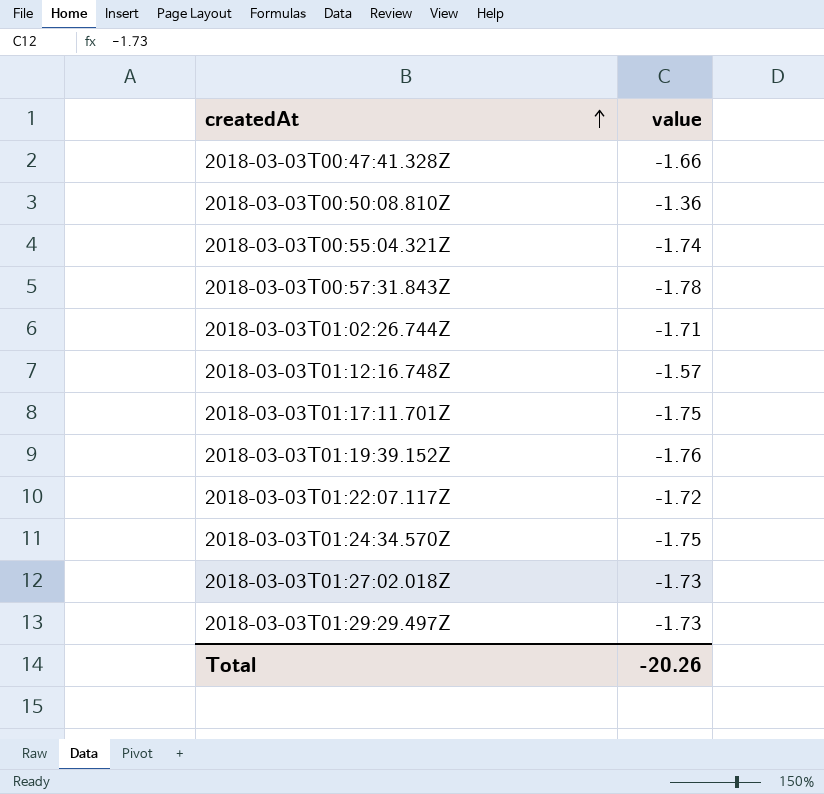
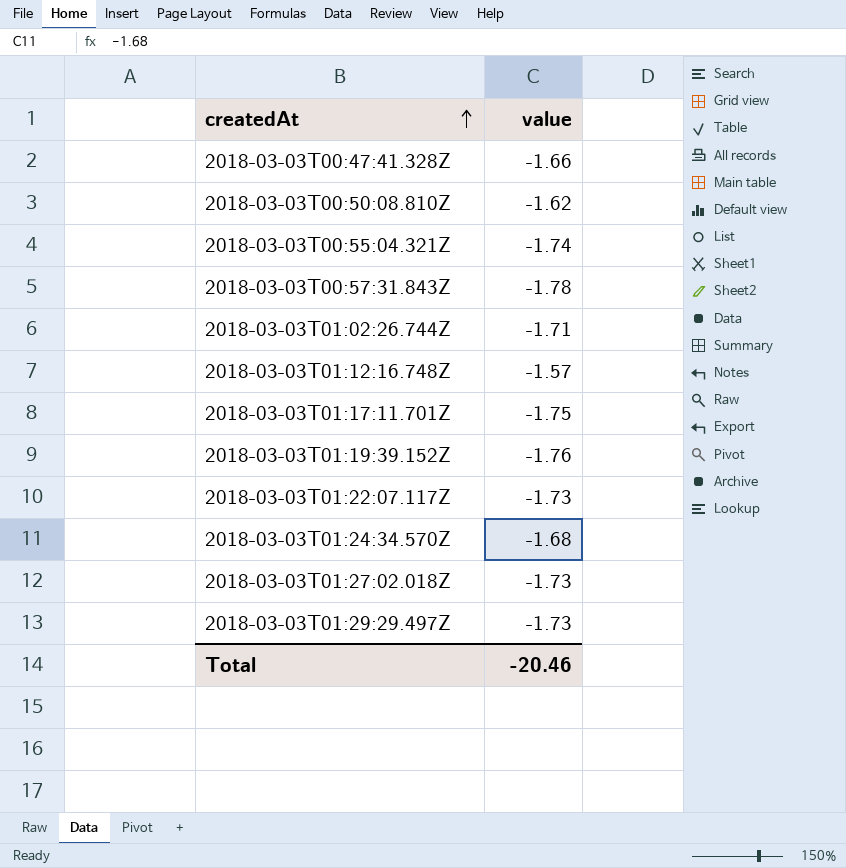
2018-03-03T00:50:08.810Z | value: -1.36 -> -1.62
2018-03-03T01:22:07.117Z | value: -1.72 -> -1.73
2018-03-03T01:24:34.570Z | value: -1.75 -> -1.68
Total | value: -20.26 -> -20.46

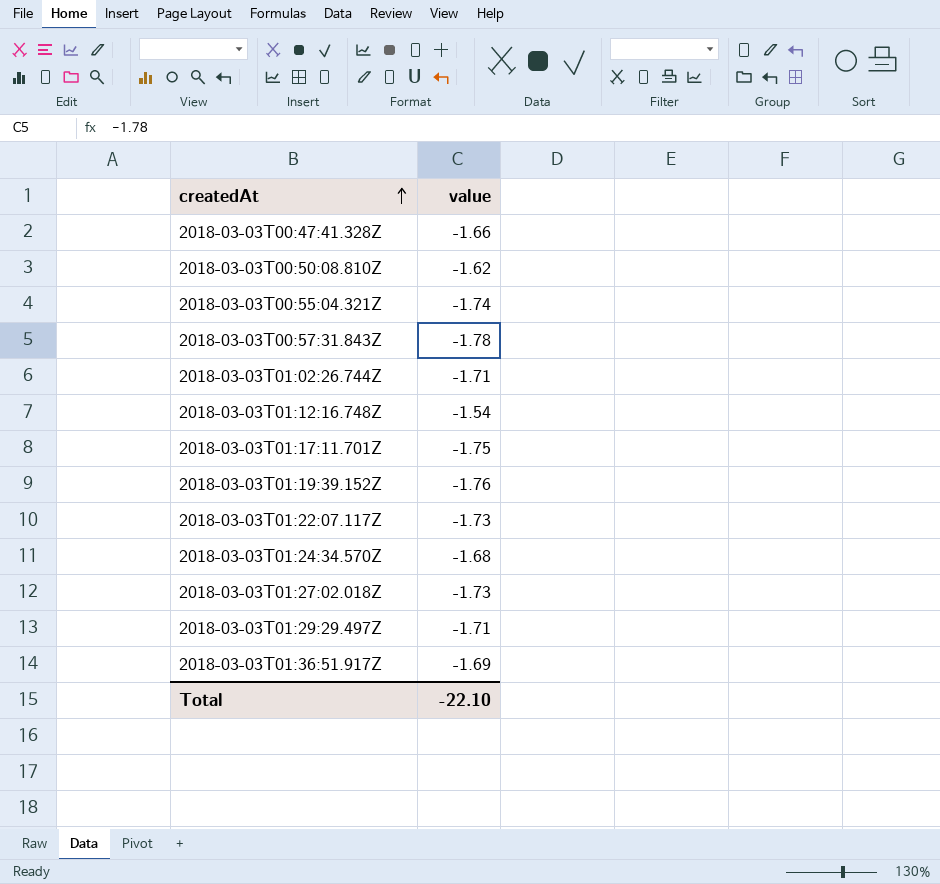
2018-03-03T01:12:16.748Z | value: -1.57 -> -1.54
2018-03-03T01:29:29.497Z | value: -1.73 -> -1.71
row 2018-03-03T01:36:51.917Z: none -> -1.69
Total | value: -20.46 -> -22.10

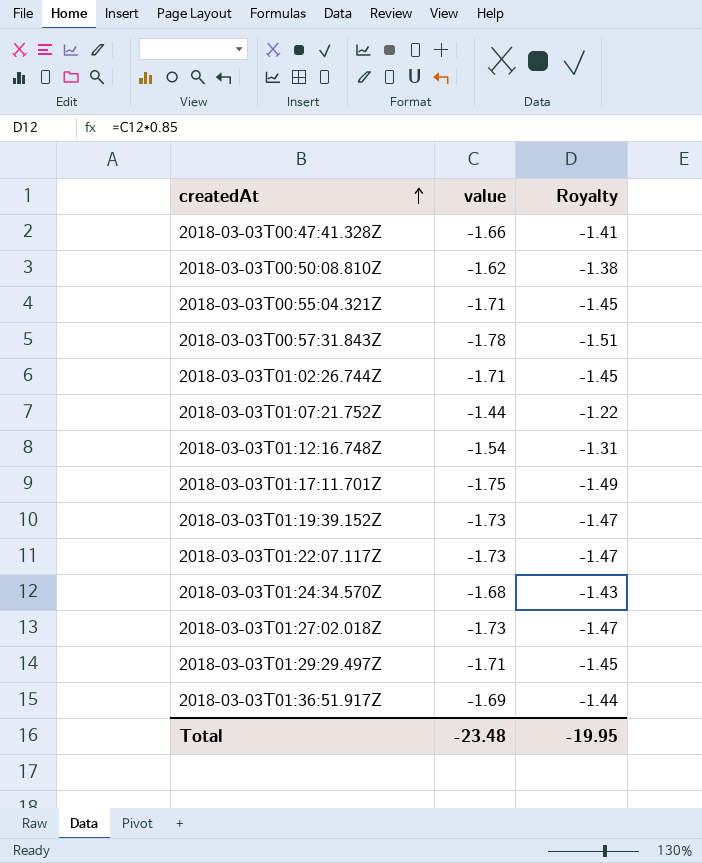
column Royalty | formula: none -> [value] * 0.85
2018-03-03T00:55:04.321Z | value: -1.74 -> -1.71
row 2018-03-03T01:07:21.752Z: none -> -1.44 | -1.22
2018-03-03T01:19:39.152Z | value: -1.76 -> -1.73
Total | value: -22.10 -> -23.48

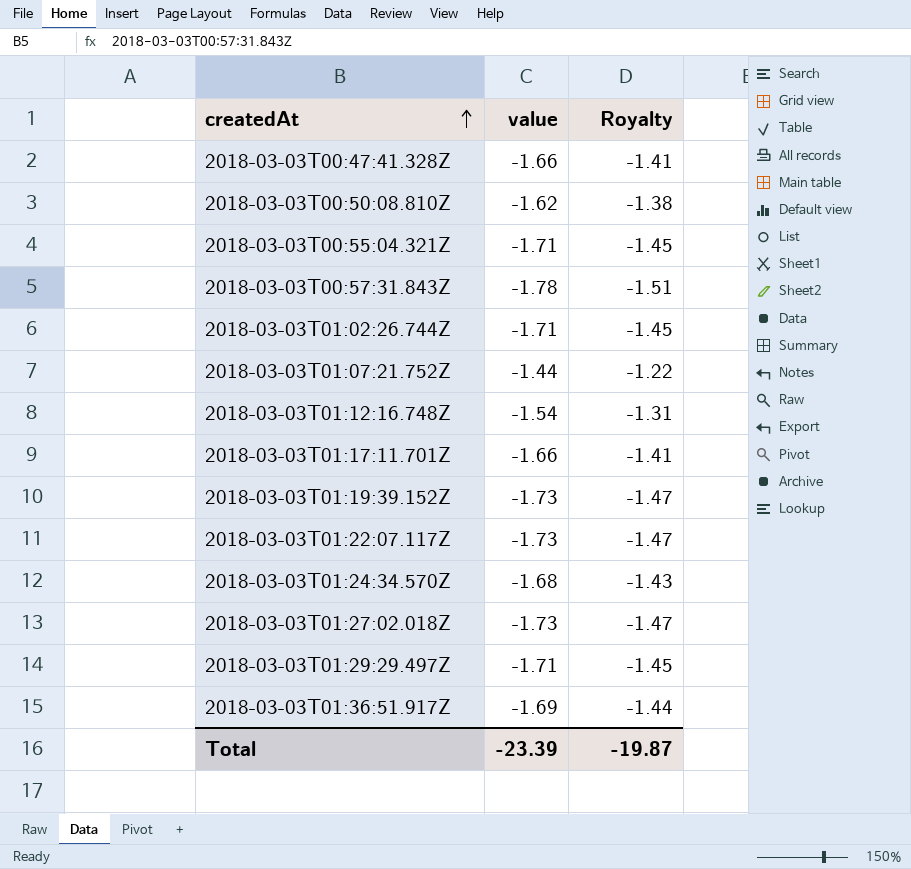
2018-03-03T01:17:11.701Z | value: -1.75 -> -1.66
2018-03-03T01:17:11.701Z | Royalty: -1.49 -> -1.41
Total | value: -23.48 -> -23.39
Total | Royalty: -19.95 -> -19.87

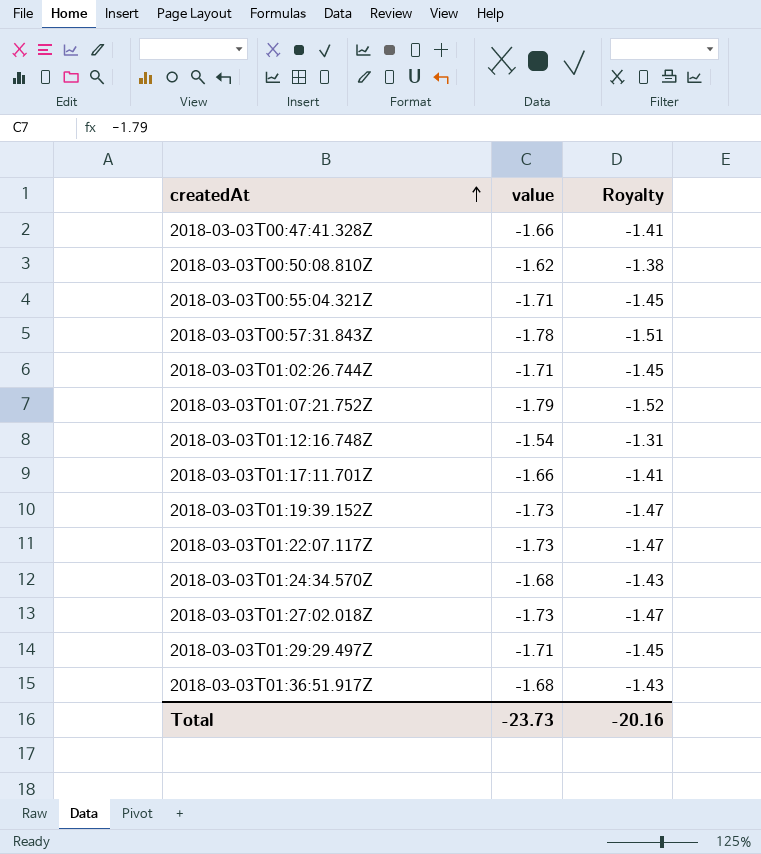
2018-03-03T01:07:21.752Z | value: -1.44 -> -1.79
2018-03-03T01:07:21.752Z | Royalty: -1.22 -> -1.52
2018-03-03T01:36:51.917Z | value: -1.69 -> -1.68
2018-03-03T01:36:51.917Z | Royalty: -1.44 -> -1.43
Total | value: -23.39 -> -23.73
Total | Royalty: -19.87 -> -20.16

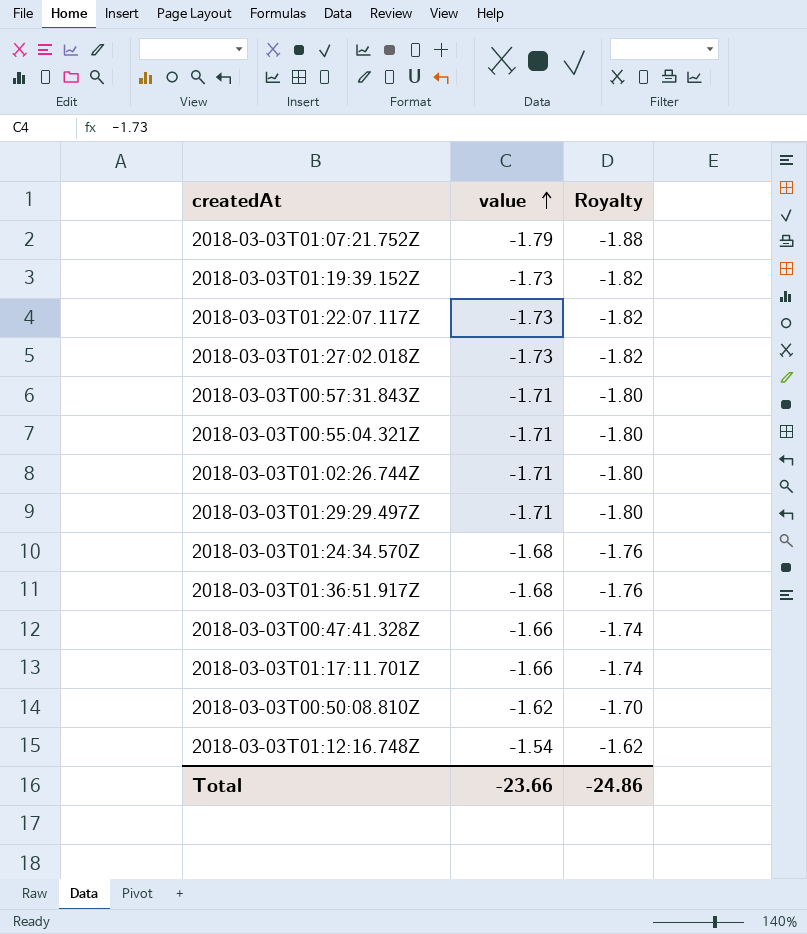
row order: createdAt ascending -> value ascending
column Royalty | formula: [value] * 0.85 -> [value] * 1.05
2018-03-03T00:57:31.843Z | value: -1.78 -> -1.71
Total | value: -23.73 -> -23.66
Total | Royalty: -20.16 -> -24.86

